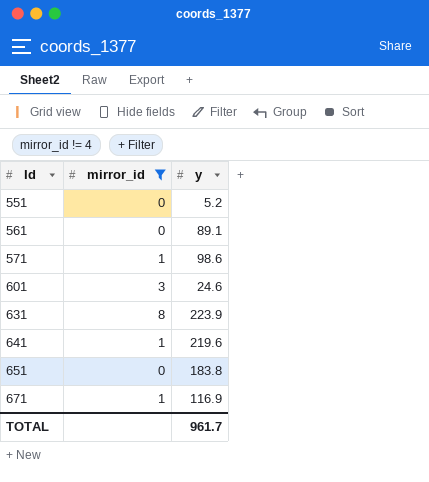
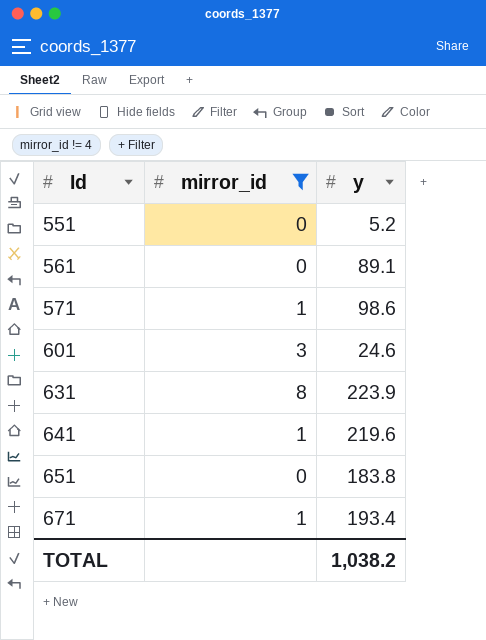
671 | y: 116.9 -> 193.4
TOTAL | y: 961.7 -> 1,038.2

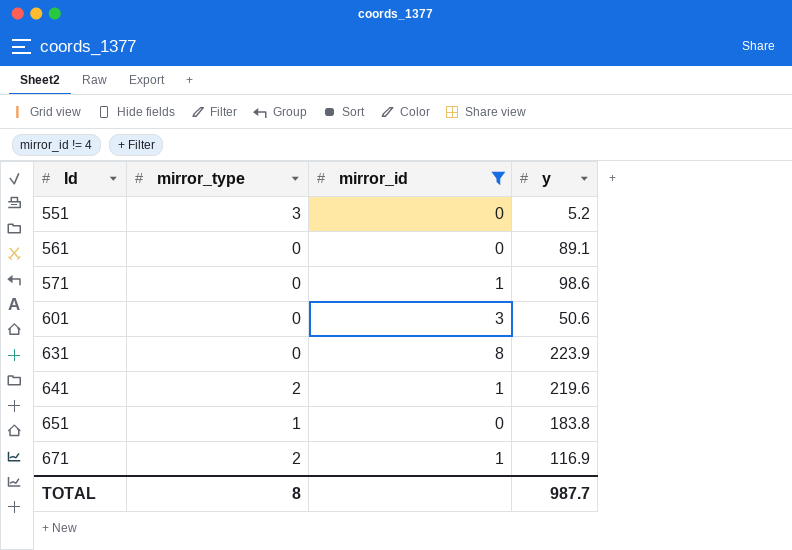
column mirror_type | position: none -> 2
601 | y: 24.6 -> 50.6
671 | y: 193.4 -> 116.9
TOTAL | y: 1,038.2 -> 987.7

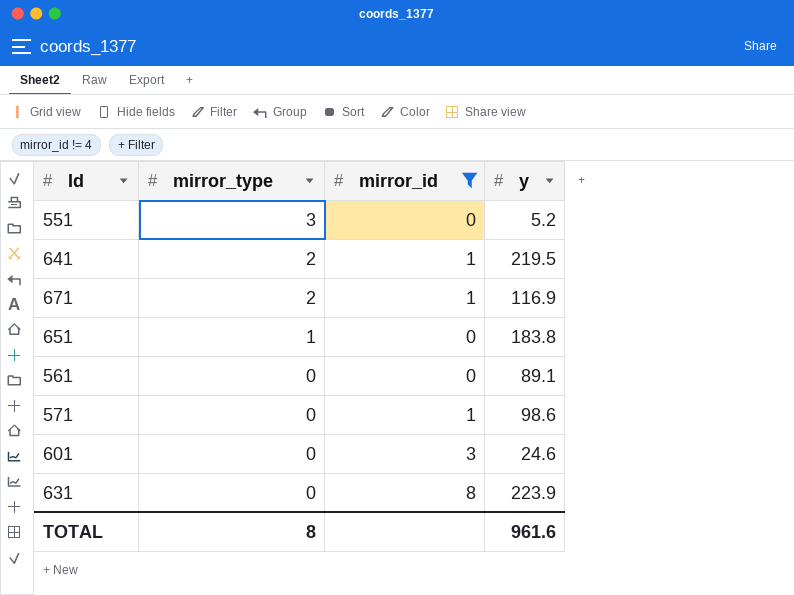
row order: Id ascending -> mirror_type descending
641 | y: 219.6 -> 219.5
601 | y: 50.6 -> 24.6
TOTAL | y: 987.7 -> 961.6

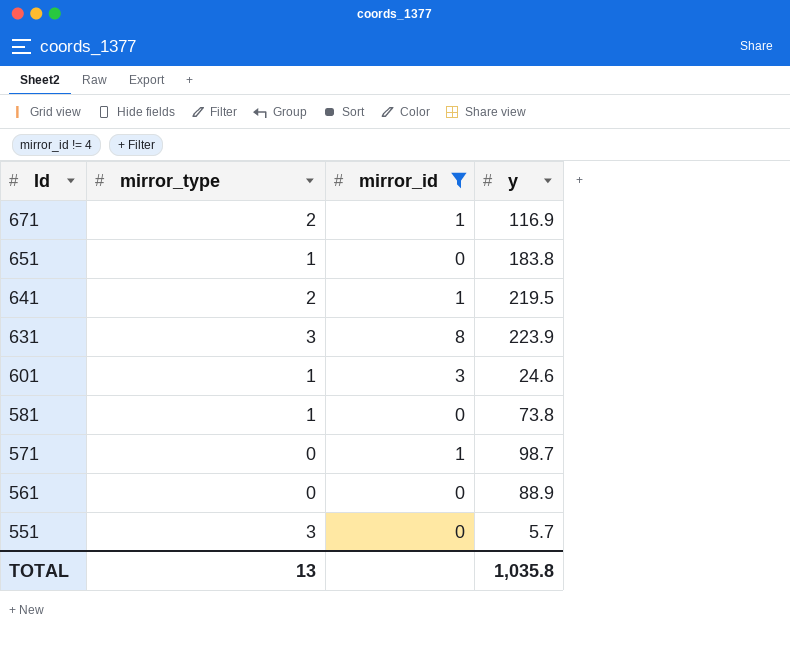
row order: mirror_type descending -> Id descending
631 | mirror_type: 0 -> 3
601 | mirror_type: 0 -> 1
row 581: none -> 1 | 0 | 73.8
571 | y: 98.6 -> 98.7
561 | y: 89.1 -> 88.9
551 | y: 5.2 -> 5.7
TOTAL | mirror_type: 8 -> 13
TOTAL | y: 961.6 -> 1,035.8

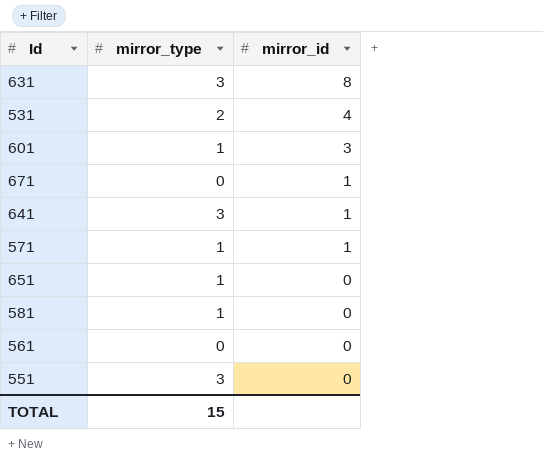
filter: mirror_id != 4 -> none
row order: Id descending -> mirror_id descending
column y | position: 4 -> none
671 | mirror_type: 2 -> 0
641 | mirror_type: 2 -> 3
571 | mirror_type: 0 -> 1
TOTAL | mirror_type: 13 -> 15

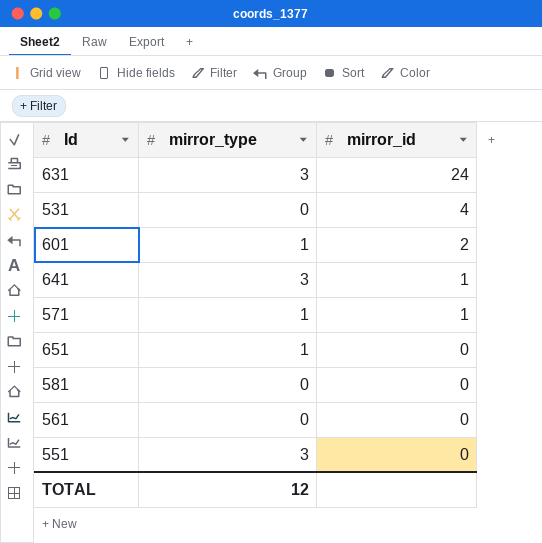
row 671: 0 | 1 -> none
631 | mirror_id: 8 -> 24
531 | mirror_type: 2 -> 0
601 | mirror_id: 3 -> 2
581 | mirror_type: 1 -> 0
TOTAL | mirror_type: 15 -> 12

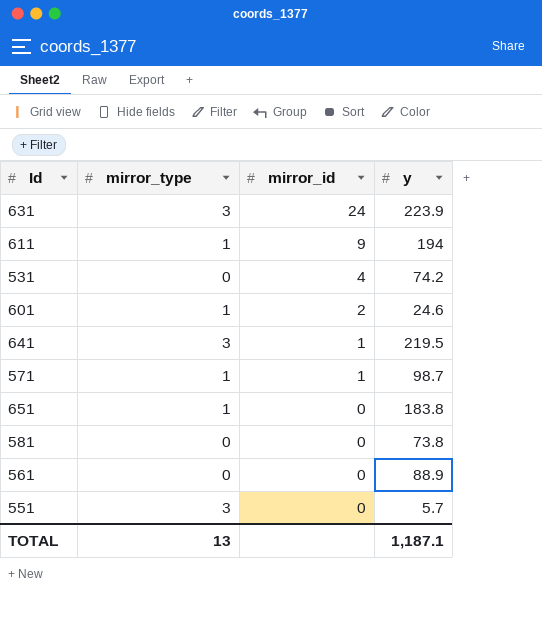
column y | position: none -> 4
row 611: none -> 1 | 9 | 194
TOTAL | mirror_type: 12 -> 13

